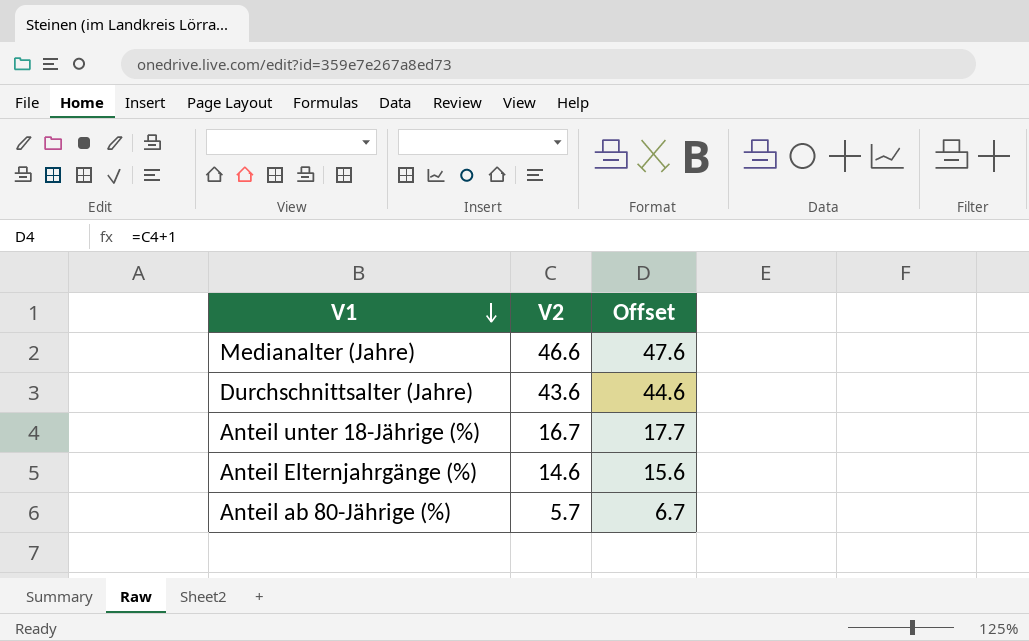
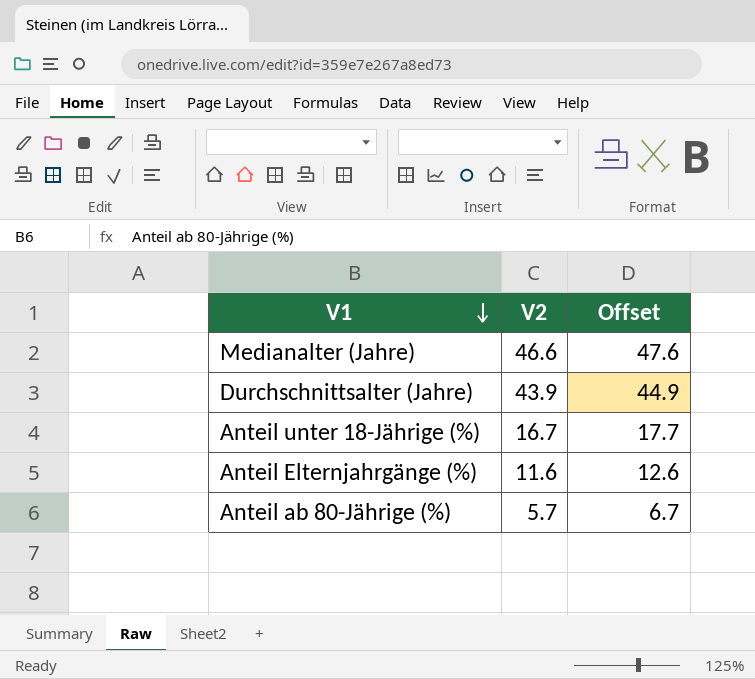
Durchschnittsalter (Jahre) | V2: 43.6 -> 43.9
Durchschnittsalter (Jahre) | Offset: 44.6 -> 44.9
Anteil Elternjahrgänge (%) | V2: 14.6 -> 11.6
Anteil Elternjahrgänge (%) | Offset: 15.6 -> 12.6

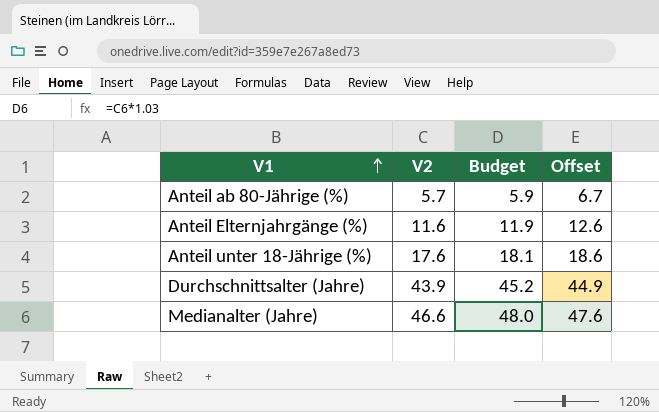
row order: V1 descending -> V1 ascending
column Budget | formula: none -> [V2] * 1.03
Anteil unter 18-Jährige (%) | V2: 16.7 -> 17.6
Anteil unter 18-Jährige (%) | Offset: 17.7 -> 18.6

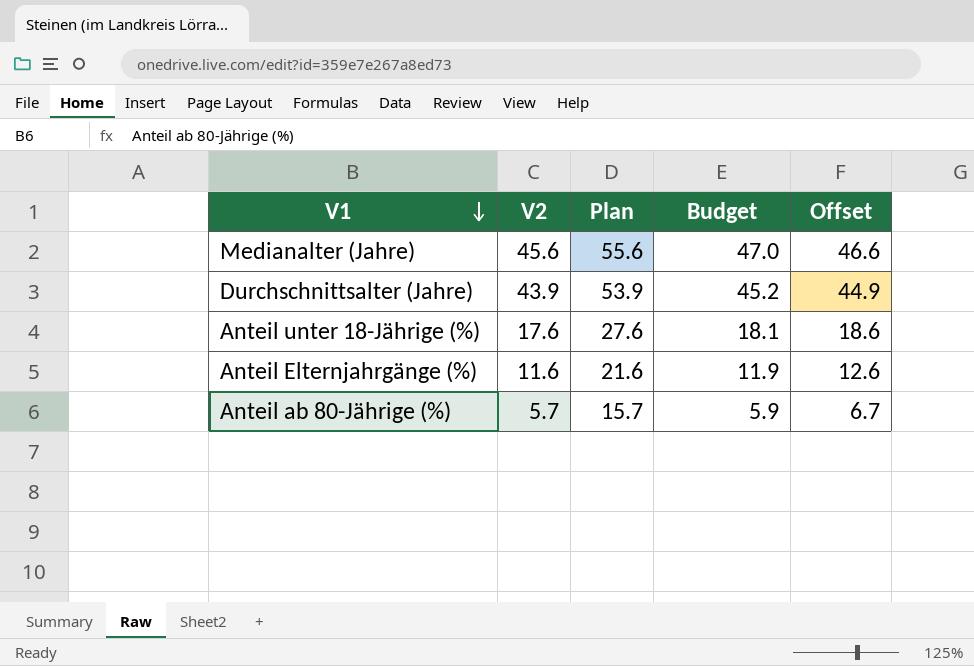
row order: V1 ascending -> V1 descending
column Plan | formula: none -> [V2] + 10
Medianalter (Jahre) | V2: 46.6 -> 45.6
Medianalter (Jahre) | Budget: 48.0 -> 47.0
Medianalter (Jahre) | Offset: 47.6 -> 46.6

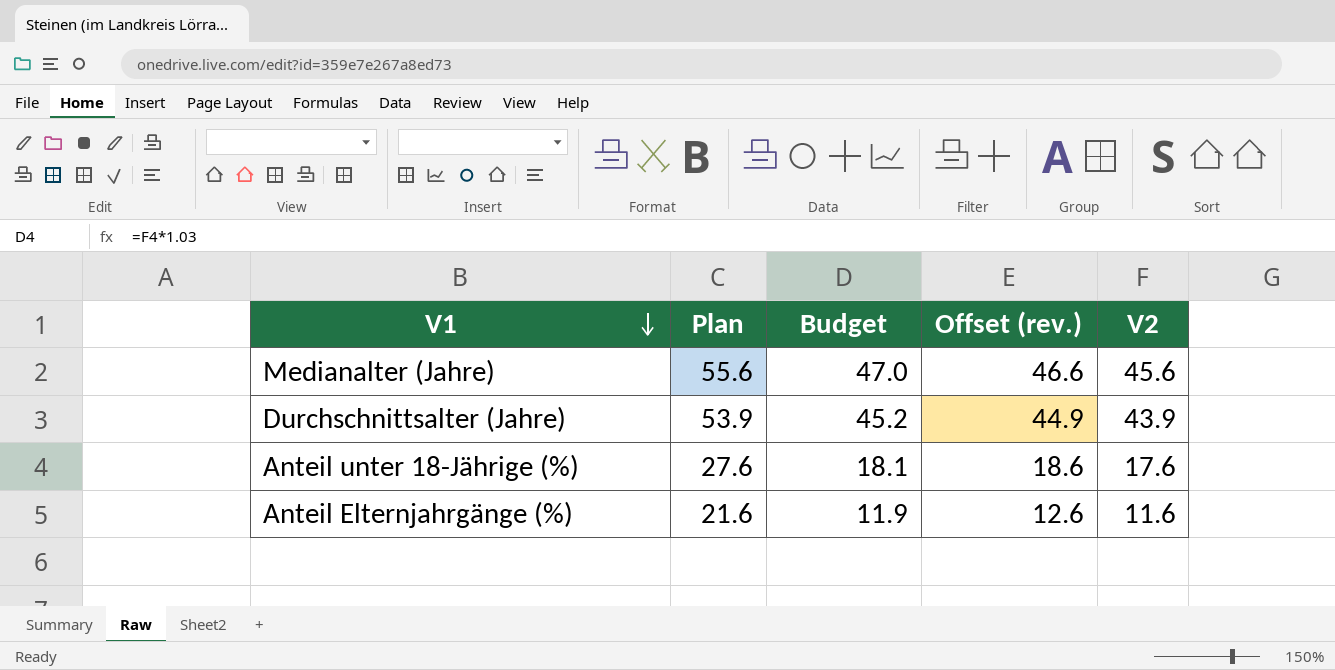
column name: Offset -> Offset (rev.)
column V2 | position: 2 -> 5
row Anteil ab 80-Jährige (%): 5.7 | 15.7 | 5.9 | 6.7 -> none

